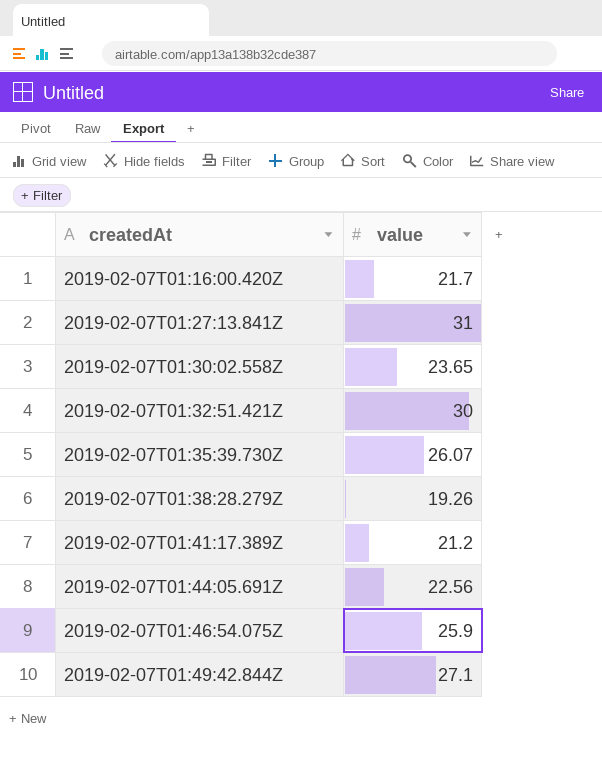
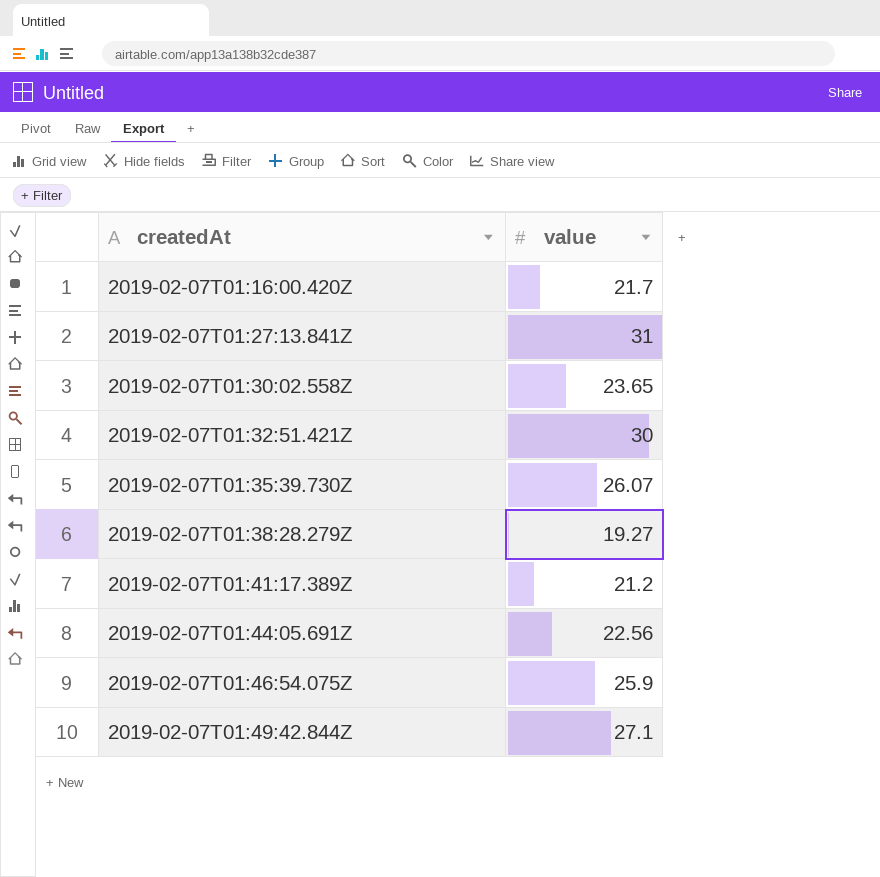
2019-02-07T01:38:28.279Z | value: 19.26 -> 19.27

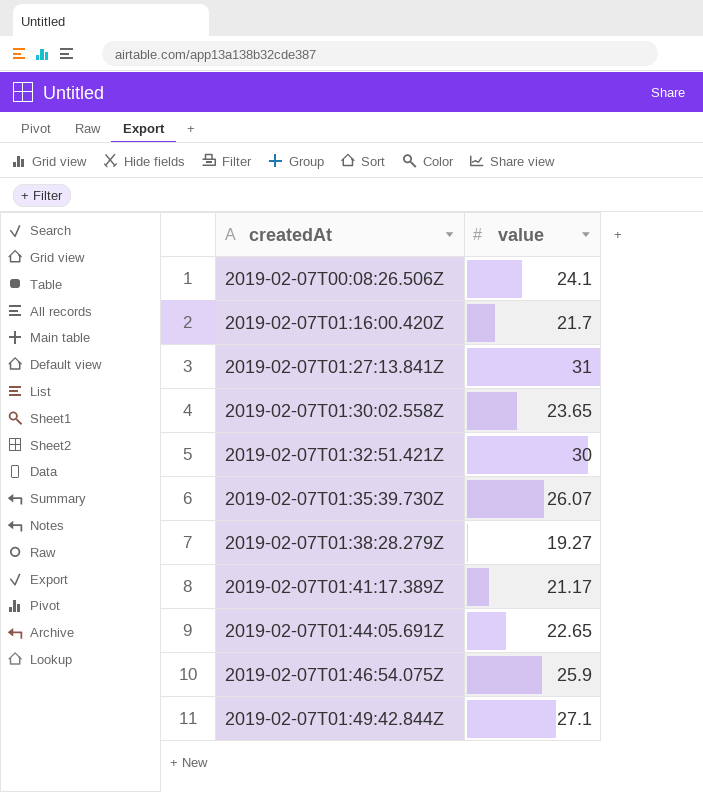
row 2019-02-07T00:08:26.506Z: none -> 24.1
2019-02-07T01:41:17.389Z | value: 21.2 -> 21.17
2019-02-07T01:44:05.691Z | value: 22.56 -> 22.65

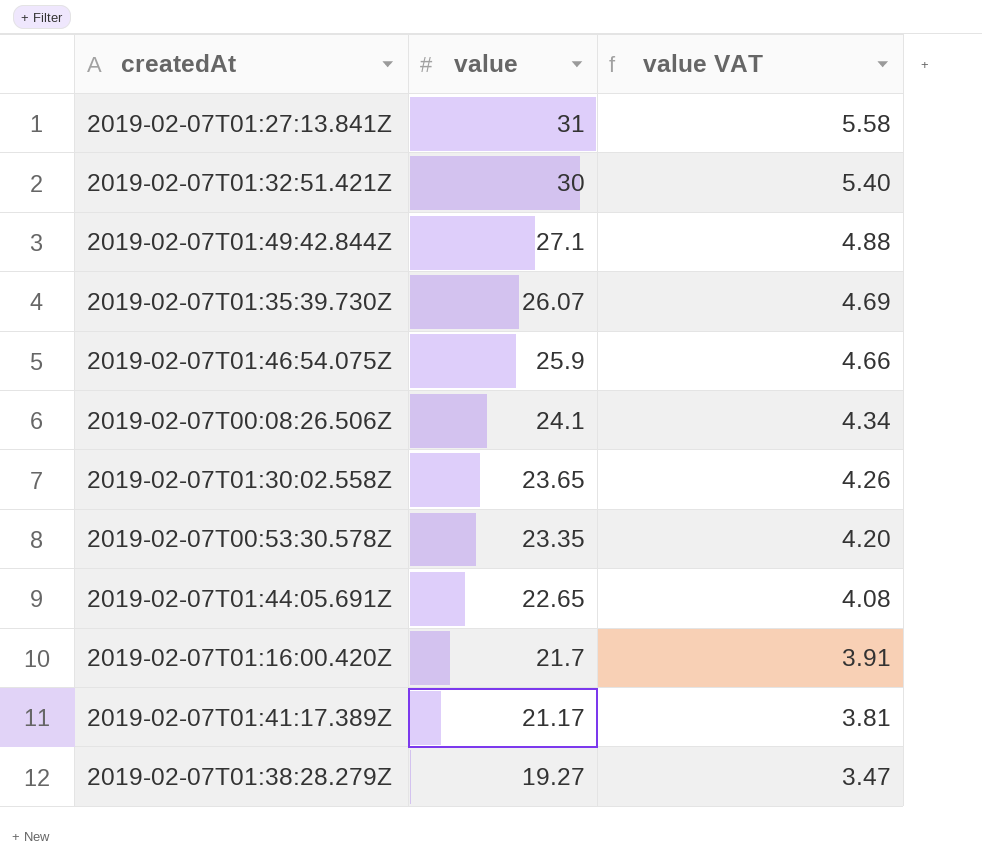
row order: createdAt ascending -> value descending
column value VAT | formula: none -> [value] * 0.18
row 2019-02-07T00:53:30.578Z: none -> 23.35 | 4.20

